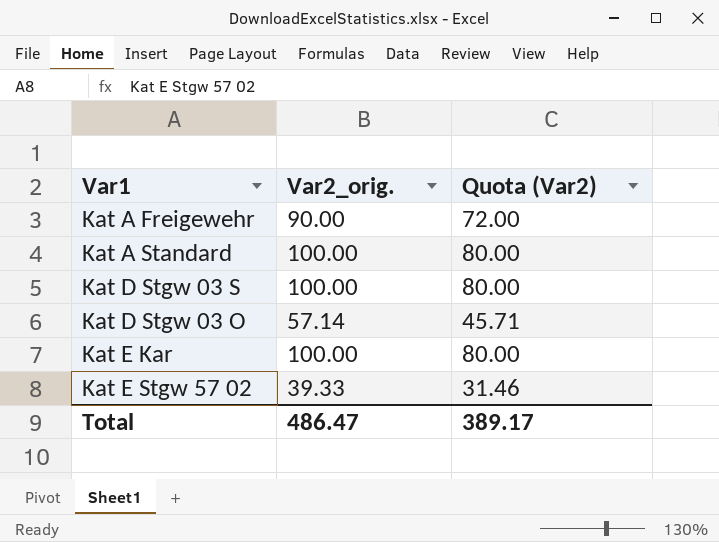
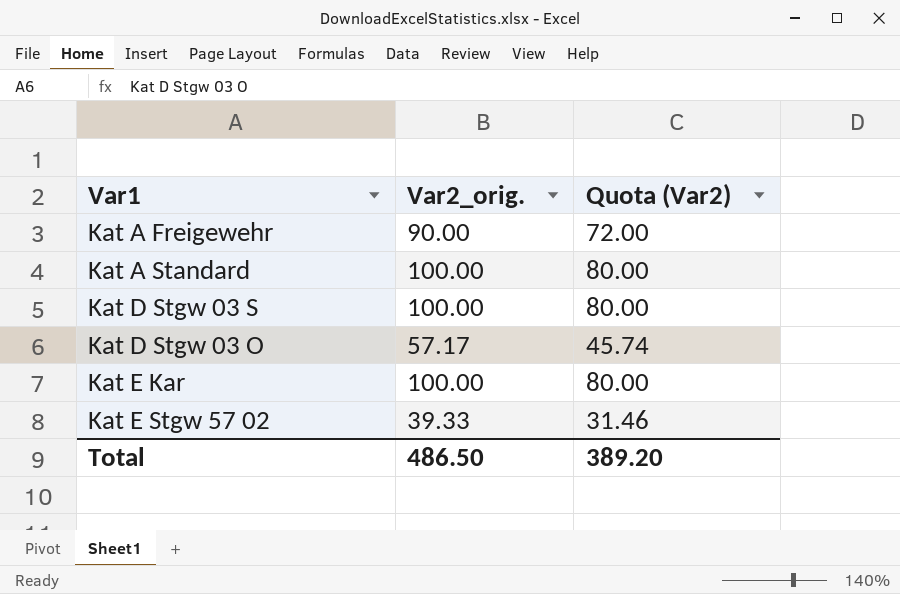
Kat D Stgw 03 O | Var2_orig.: 57.14 -> 57.17
Kat D Stgw 03 O | Quota (Var2): 45.71 -> 45.74
Total | Var2_orig.: 486.47 -> 486.50
Total | Quota (Var2): 389.17 -> 389.20

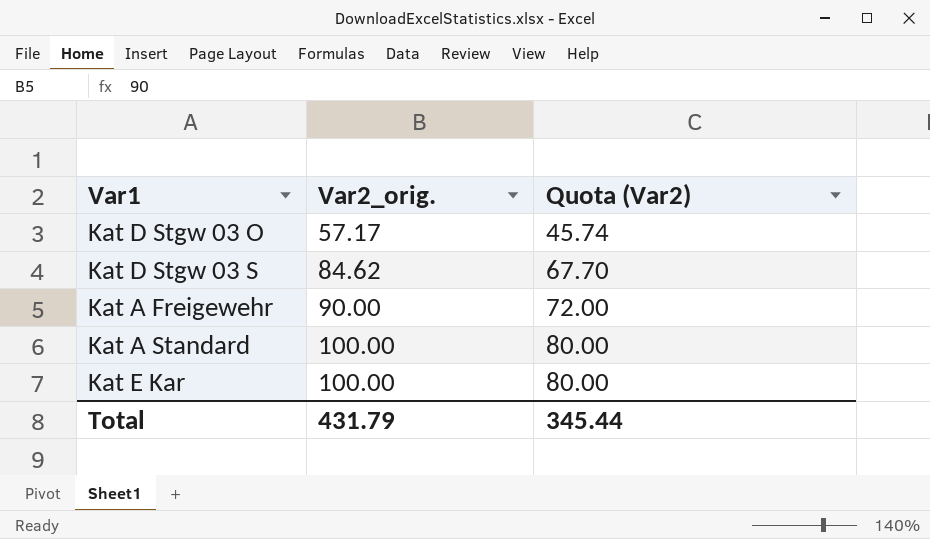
row order: none -> Var2_orig. ascending
row Kat E Stgw 57 02: 39.33 | 31.46 -> none
Kat D Stgw 03 S | Var2_orig.: 100.00 -> 84.62
Kat D Stgw 03 S | Quota (Var2): 80.00 -> 67.70
Total | Var2_orig.: 486.50 -> 431.79
Total | Quota (Var2): 389.20 -> 345.44

